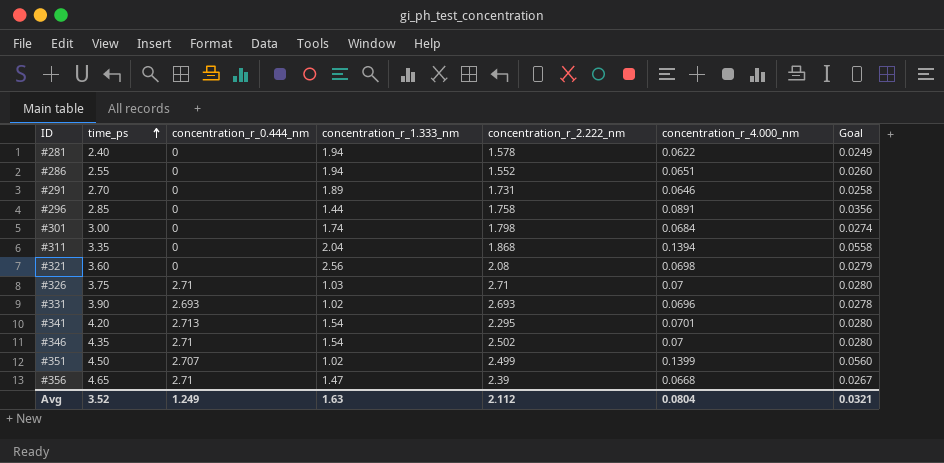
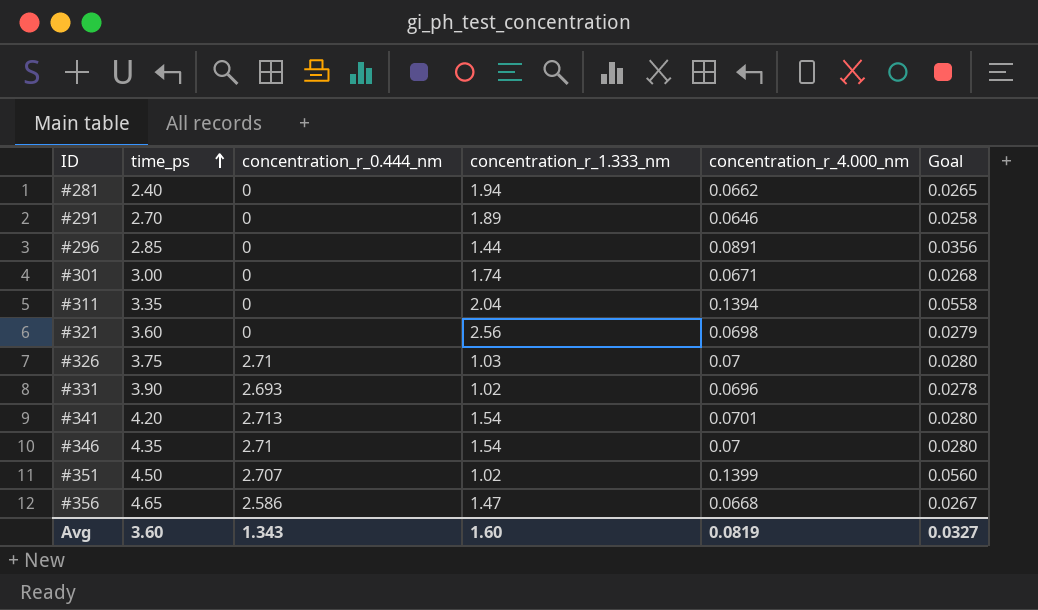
column concentration_r_2.222_nm | position: 5 -> none
row #286: 2.55 | 0 | 1.94 | 1.552 | 0.0651 | 0.0260 -> none
#281 | concentration_r_4.000_nm: 0.0622 -> 0.0662
#281 | Goal: 0.0249 -> 0.0265
#301 | concentration_r_4.000_nm: 0.0684 -> 0.0671
#301 | Goal: 0.0274 -> 0.0268
#356 | concentration_r_0.444_nm: 2.71 -> 2.586
Avg | time_ps: 3.52 -> 3.60
Avg | concentration_r_0.444_nm: 1.249 -> 1.343
Avg | concentration_r_1.333_nm: 1.63 -> 1.60
Avg | concentration_r_4.000_nm: 0.0804 -> 0.0819
Avg | Goal: 0.0321 -> 0.0327

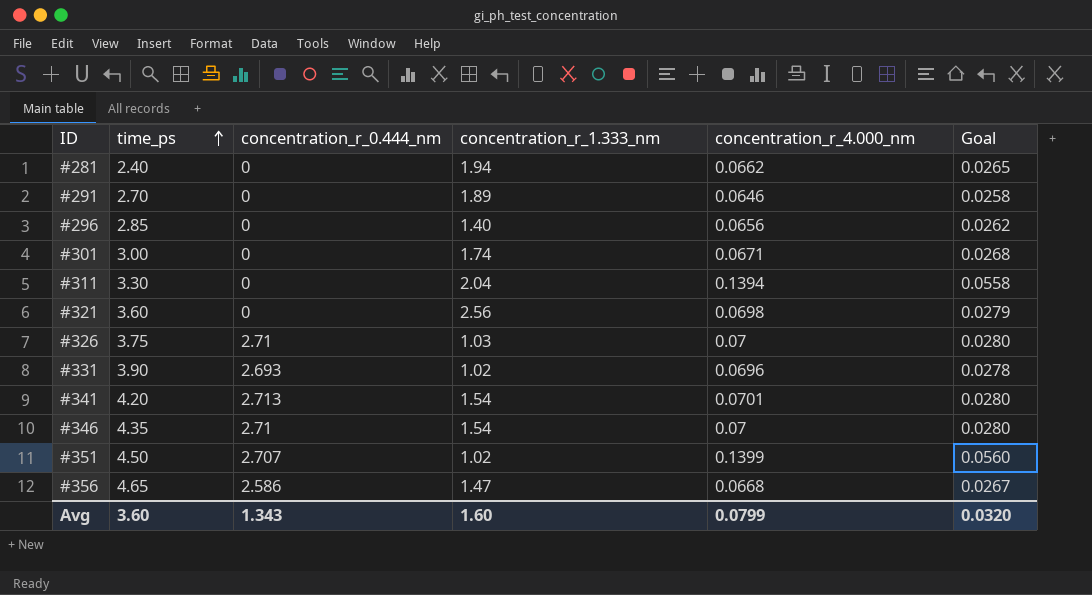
#296 | concentration_r_1.333_nm: 1.44 -> 1.40
#296 | concentration_r_4.000_nm: 0.0891 -> 0.0656
#296 | Goal: 0.0356 -> 0.0262
#311 | time_ps: 3.35 -> 3.30
Avg | concentration_r_4.000_nm: 0.0819 -> 0.0799
Avg | Goal: 0.0327 -> 0.0320

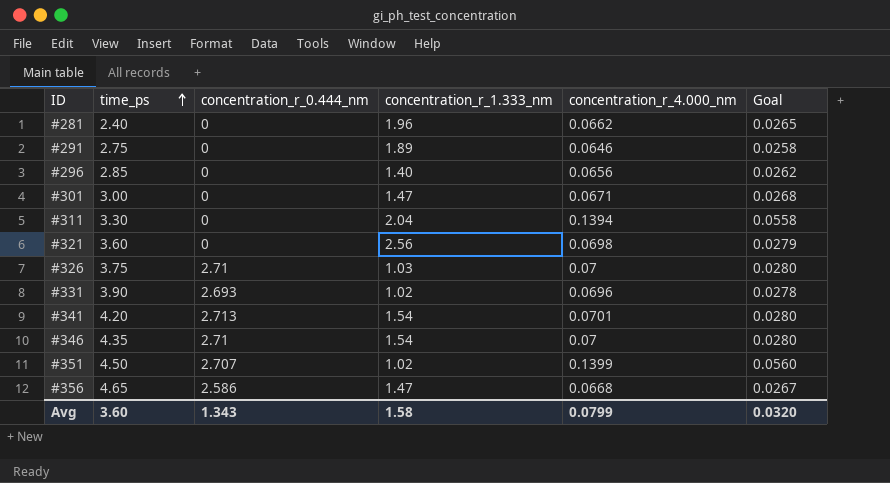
#281 | concentration_r_1.333_nm: 1.94 -> 1.96
#291 | time_ps: 2.70 -> 2.75
#301 | concentration_r_1.333_nm: 1.74 -> 1.47
Avg | concentration_r_1.333_nm: 1.60 -> 1.58

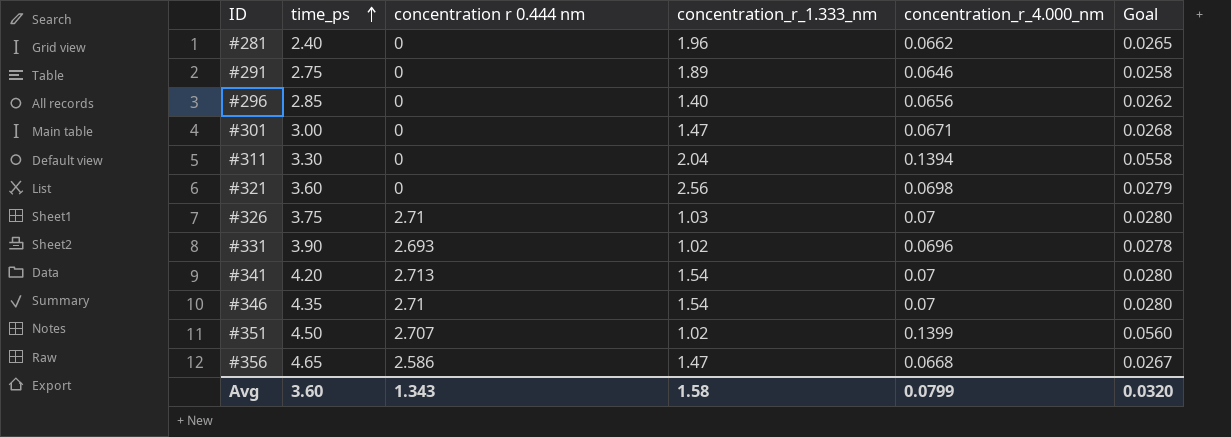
column name: concentration_r_0.444_nm -> concentration r 0.444 nm
#341 | concentration_r_4.000_nm: 0.0701 -> 0.07

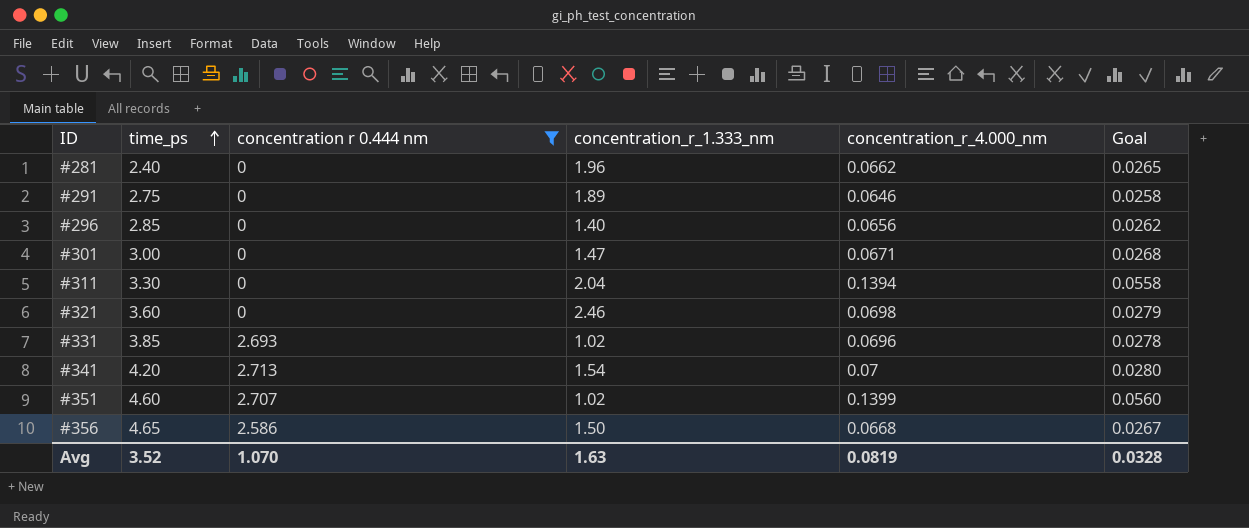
filter: none -> concentration r 0.444 nm != 2.71
#321 | concentration_r_1.333_nm: 2.56 -> 2.46
#331 | time_ps: 3.90 -> 3.85
#351 | time_ps: 4.50 -> 4.60
#356 | concentration_r_1.333_nm: 1.47 -> 1.50
Avg | time_ps: 3.60 -> 3.52
Avg | concentration r 0.444 nm: 1.343 -> 1.070
Avg | concentration_r_1.333_nm: 1.58 -> 1.63
Avg | concentration_r_4.000_nm: 0.0799 -> 0.0819
Avg | Goal: 0.0320 -> 0.0328

